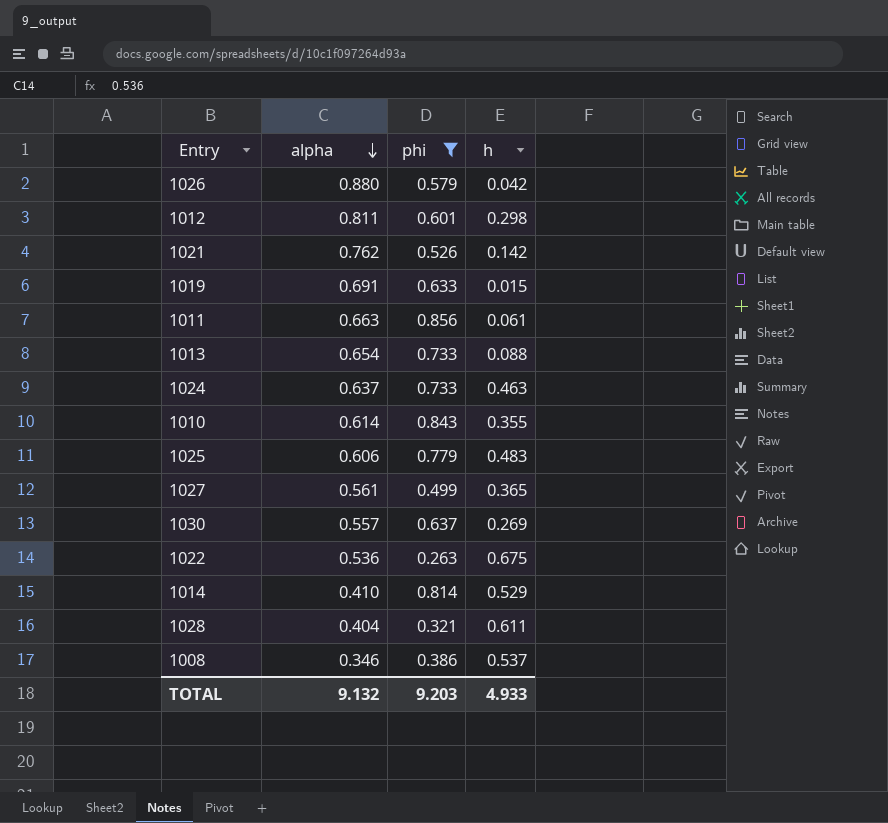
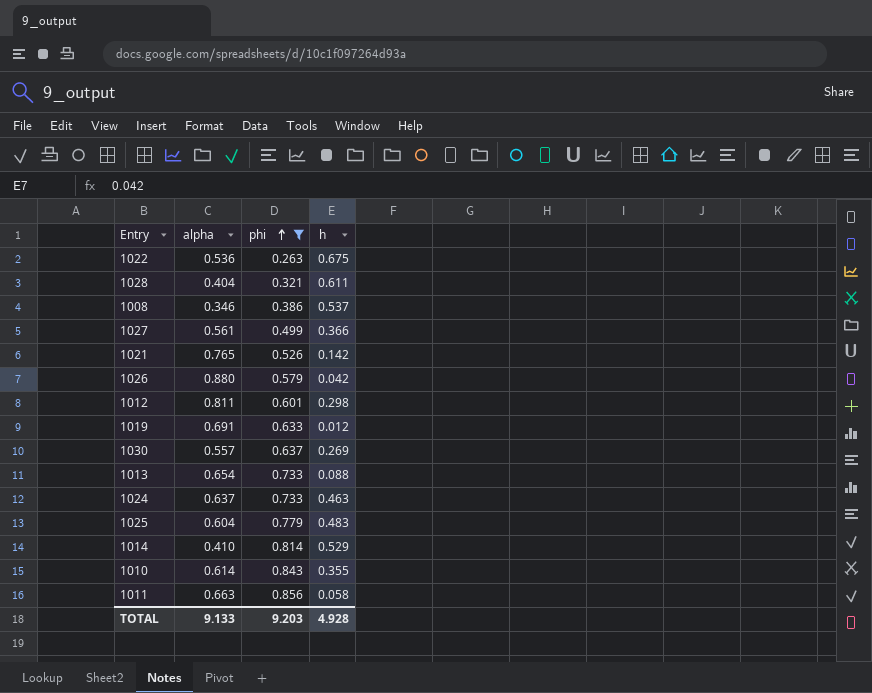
row order: alpha descending -> phi ascending
1027 | h: 0.365 -> 0.366
1021 | alpha: 0.762 -> 0.765
1019 | h: 0.015 -> 0.012
1025 | alpha: 0.606 -> 0.604
1011 | h: 0.061 -> 0.058
TOTAL | alpha: 9.132 -> 9.133
TOTAL | h: 4.933 -> 4.928

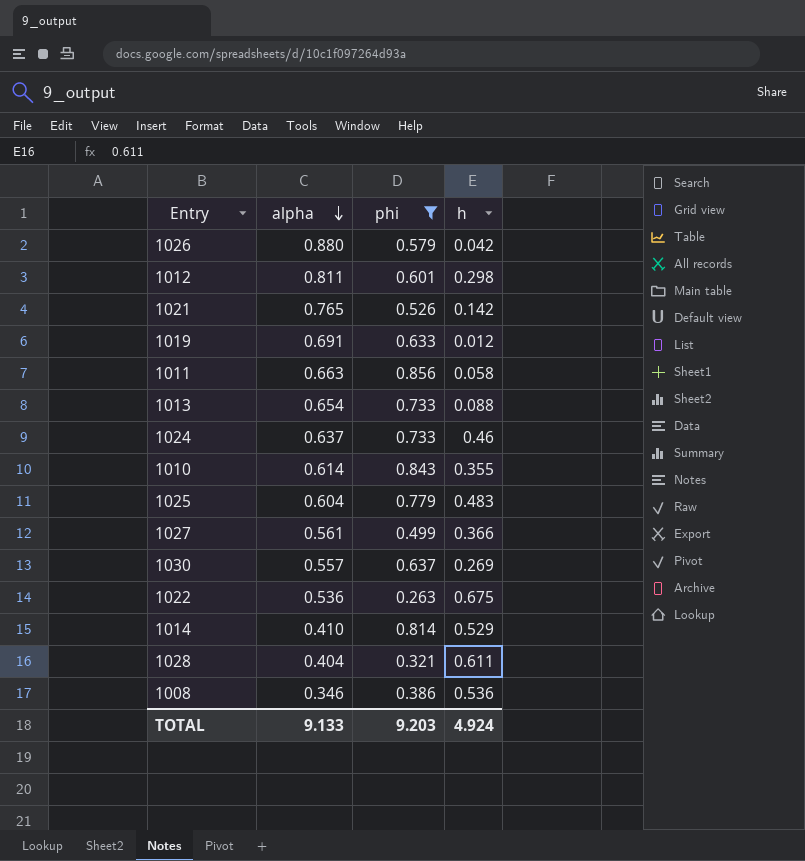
row order: phi ascending -> alpha descending
1024 | h: 0.463 -> 0.46
1008 | h: 0.537 -> 0.536
TOTAL | h: 4.928 -> 4.924

